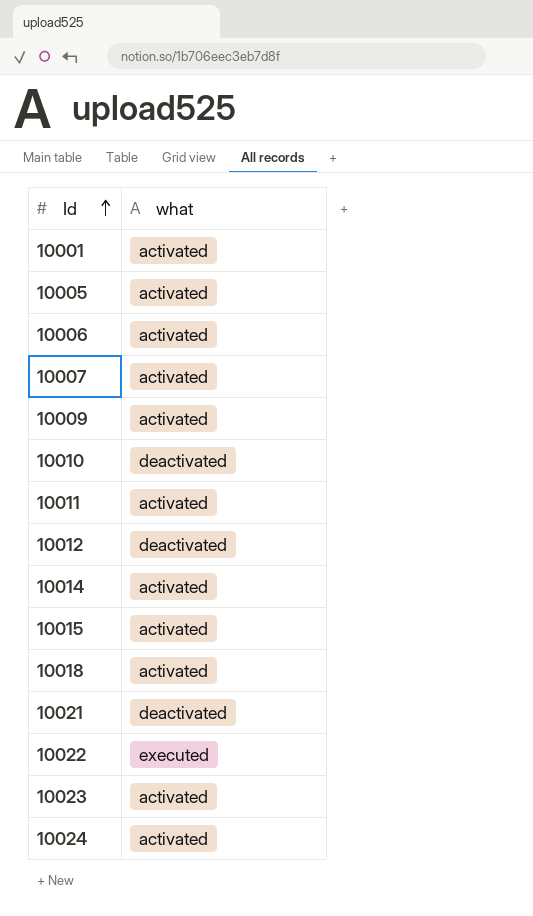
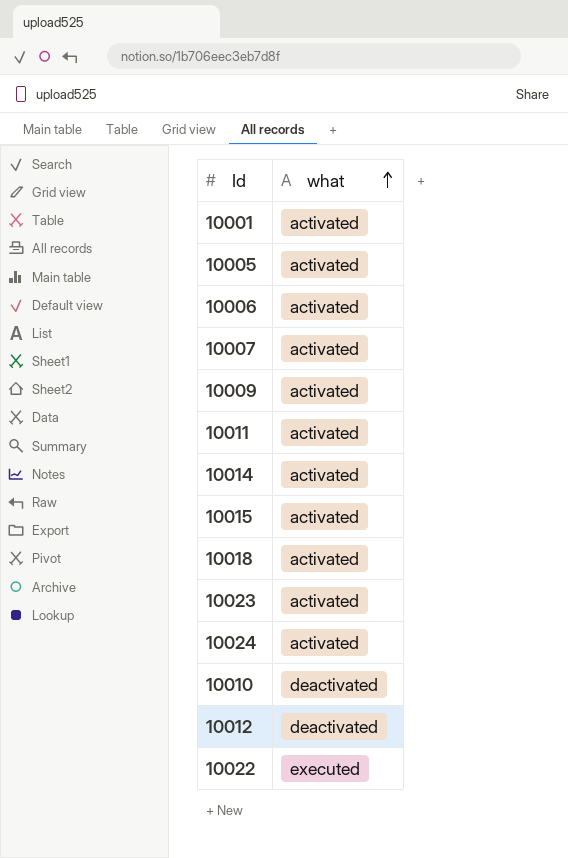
row order: Id ascending -> what ascending
row 10021: deactivated -> none

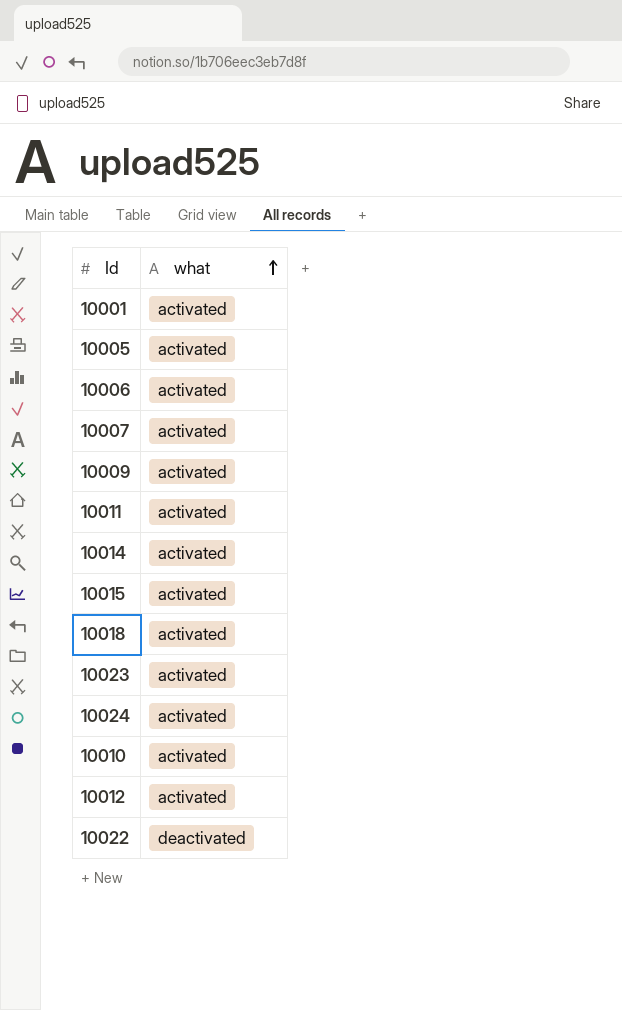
10010 | what: deactivated -> activated
10012 | what: deactivated -> activated
10022 | what: executed -> deactivated

